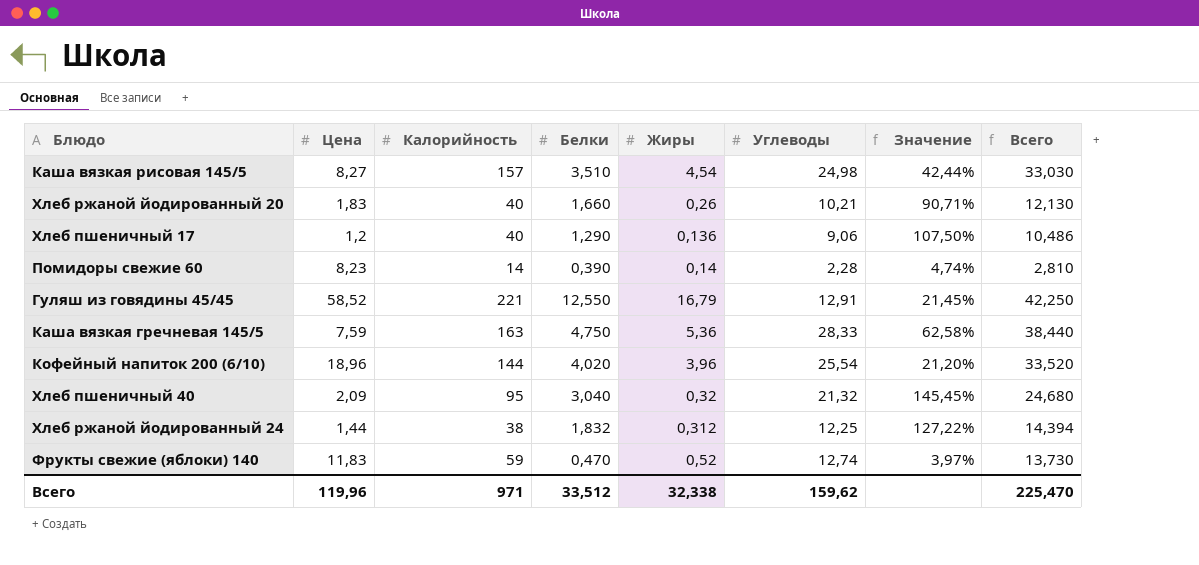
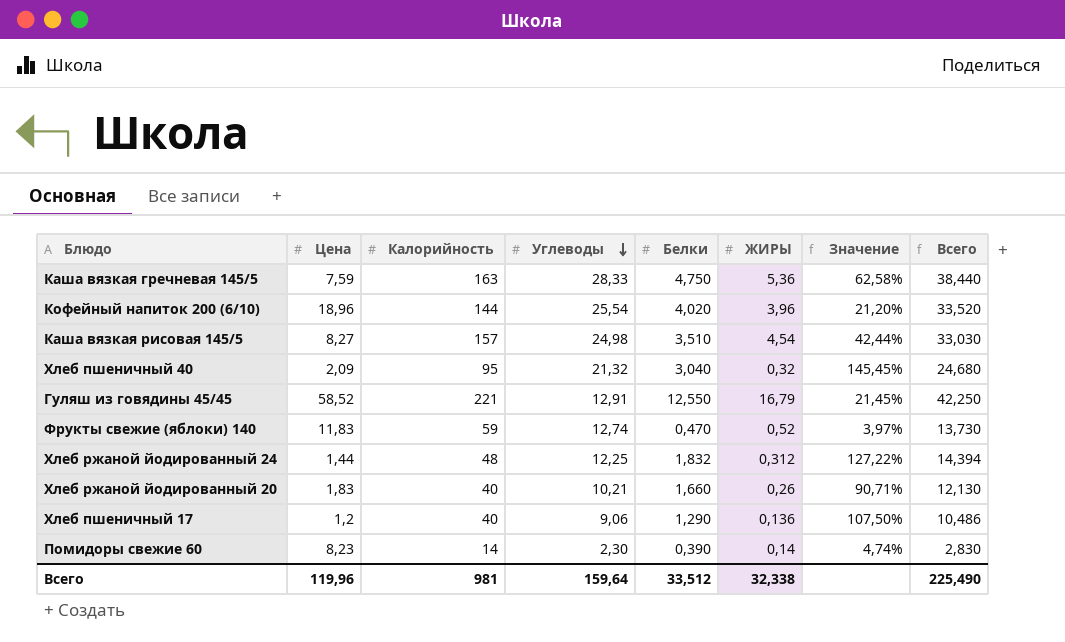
row order: none -> Углеводы descending
column Углеводы | position: 6 -> 4
column name: Жиры -> ЖИРЫ
Хлеб ржаной йодированный 24 | Калорийность: 38 -> 48
Помидоры свежие 60 | Углеводы: 2,28 -> 2,30
Помидоры свежие 60 | Всего: 2,810 -> 2,830
Всего | Калорийность: 971 -> 981
Всего | Углеводы: 159,62 -> 159,64
Всего | Всего: 225,470 -> 225,490

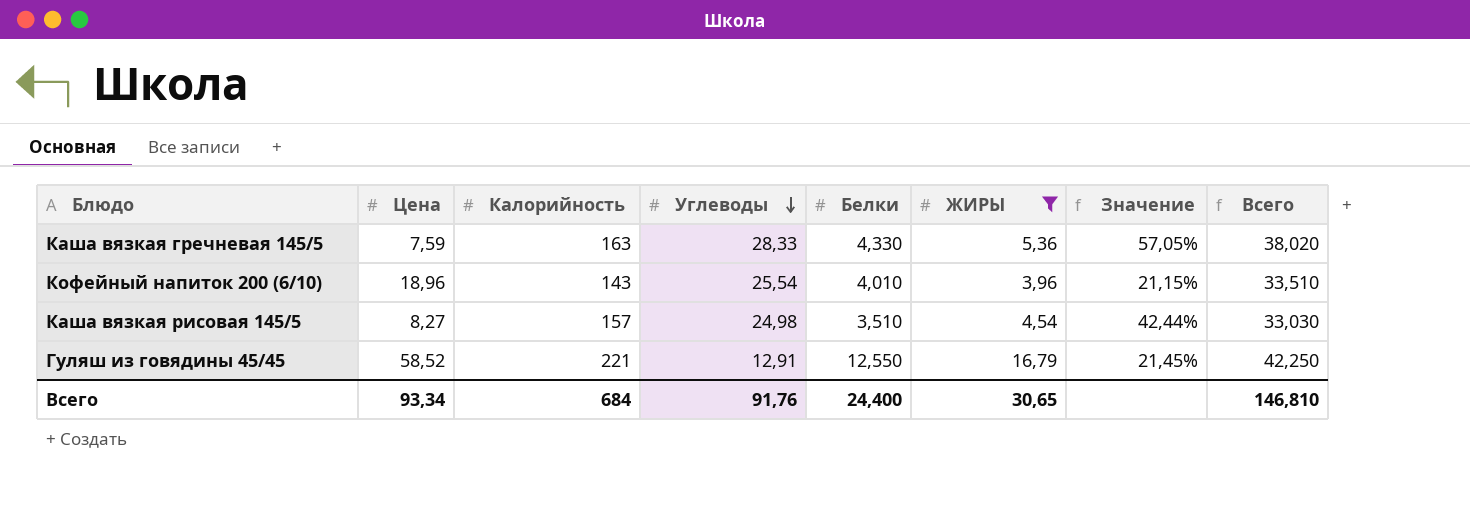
filter: none -> ЖИРЫ >= 3,96
Каша вязкая гречневая 145/5 | Белки: 4,750 -> 4,330
Каша вязкая гречневая 145/5 | Значение: 62,58% -> 57,05%
Каша вязкая гречневая 145/5 | Всего: 38,440 -> 38,020
Кофейный напиток 200 (6/10) | Калорийность: 144 -> 143
Кофейный напиток 200 (6/10) | Белки: 4,020 -> 4,010
Кофейный напиток 200 (6/10) | Значение: 21,20% -> 21,15%
Кофейный напиток 200 (6/10) | Всего: 33,520 -> 33,510
Всего | Цена: 119,96 -> 93,34
Всего | Калорийность: 981 -> 684
Всего | Углеводы: 159,64 -> 91,76
Всего | Белки: 33,512 -> 24,400
Всего | ЖИРЫ: 32,338 -> 30,65
Всего | Всего: 225,490 -> 146,810

